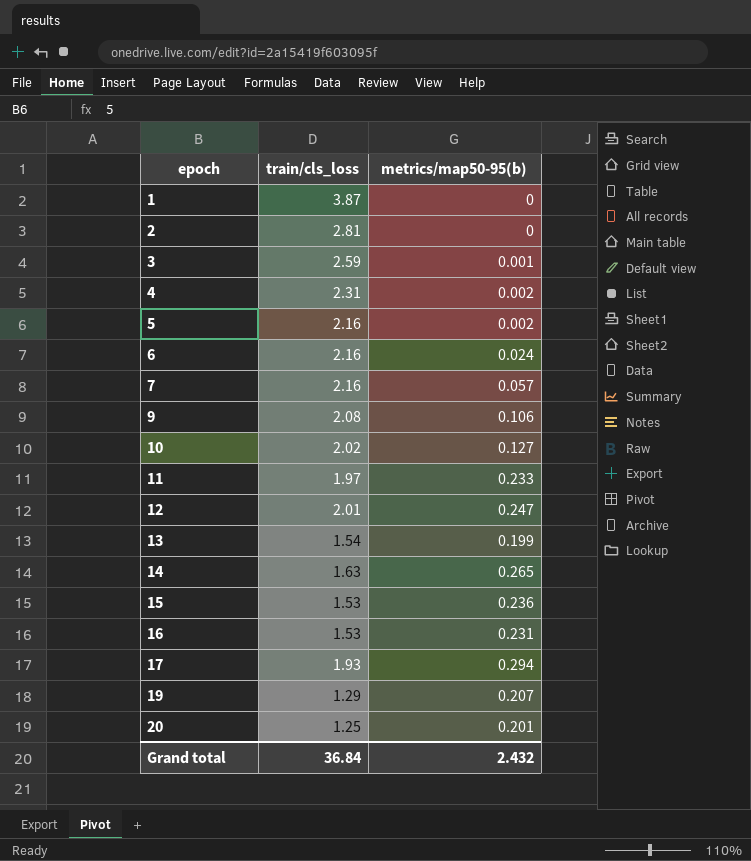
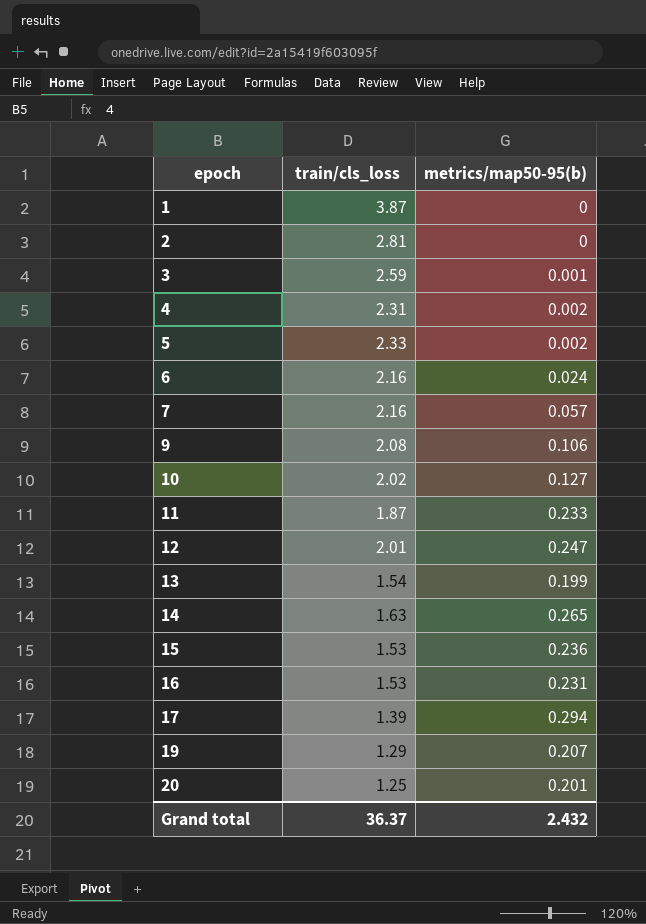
5 | train/cls_loss: 2.16 -> 2.33
11 | train/cls_loss: 1.97 -> 1.87
17 | train/cls_loss: 1.93 -> 1.39
Grand total | train/cls_loss: 36.84 -> 36.37

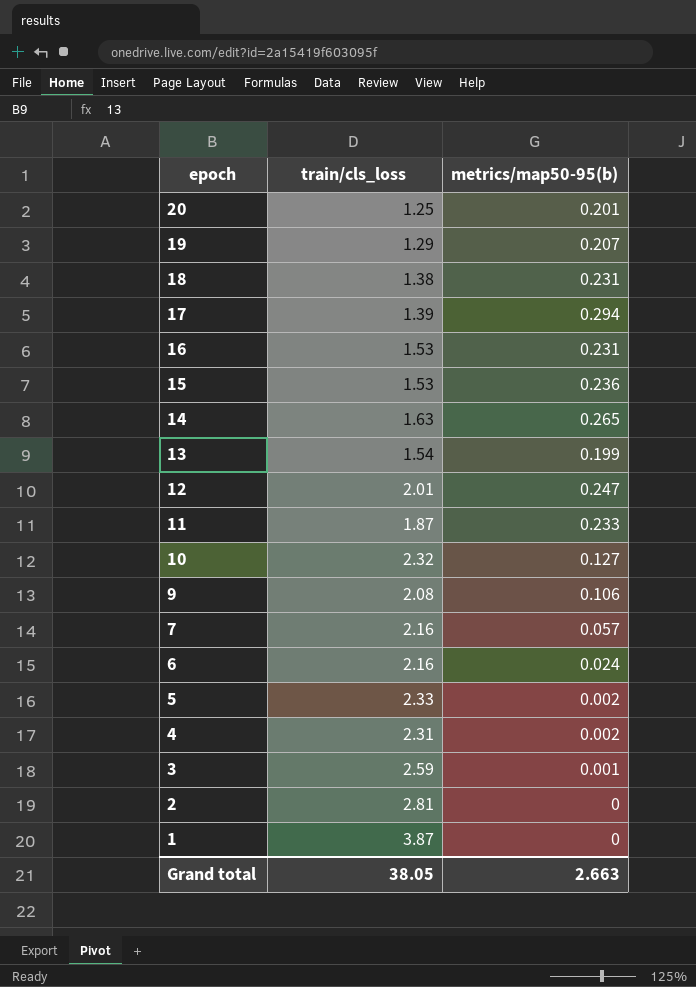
row order: epoch ascending -> epoch descending
row 18: none -> 1.38 | 0.231
10 | train/cls_loss: 2.02 -> 2.32
Grand total | train/cls_loss: 36.37 -> 38.05
Grand total | metrics/map50-95(b): 2.432 -> 2.663

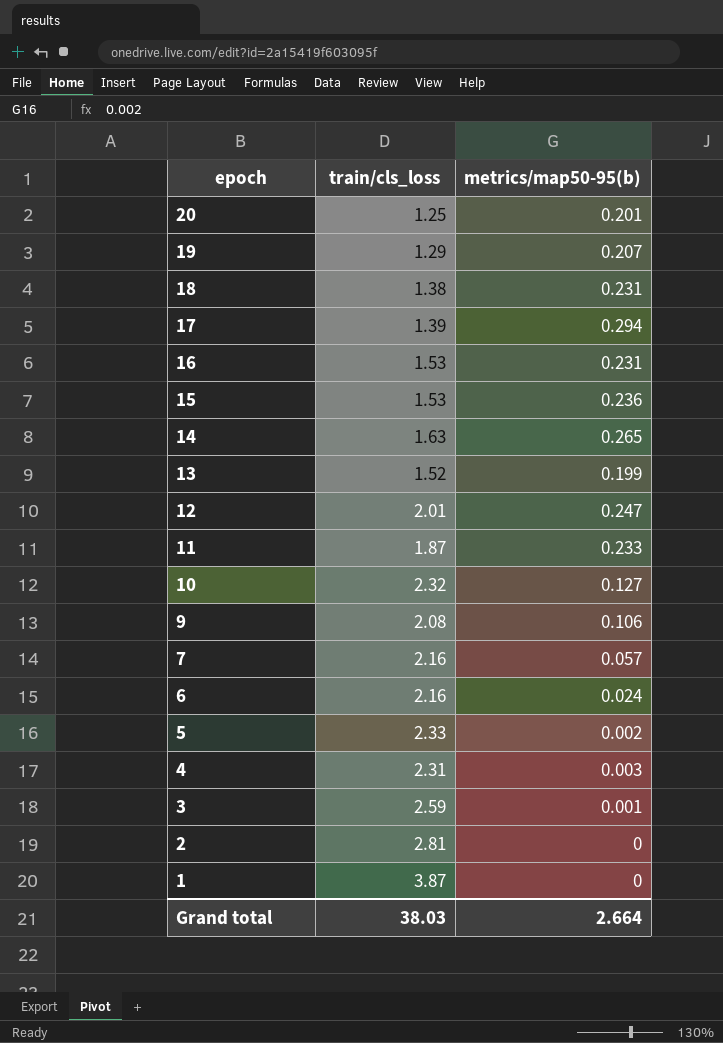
13 | train/cls_loss: 1.54 -> 1.52
4 | metrics/map50-95(b): 0.002 -> 0.003
Grand total | train/cls_loss: 38.05 -> 38.03
Grand total | metrics/map50-95(b): 2.663 -> 2.664

